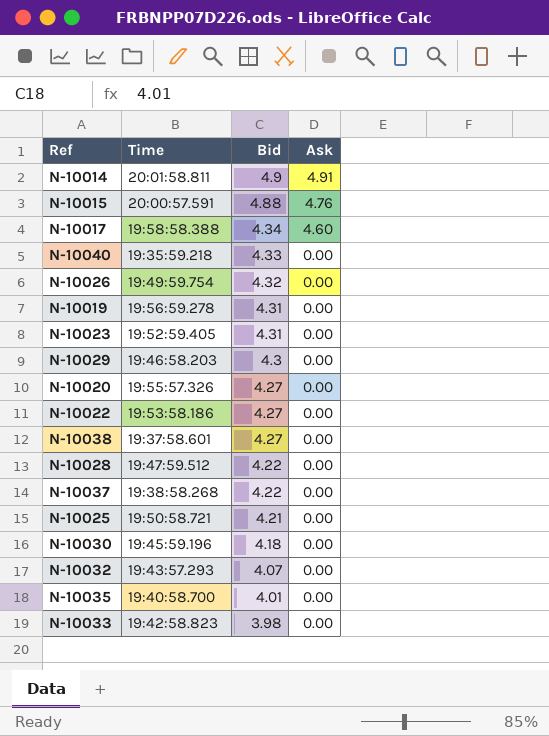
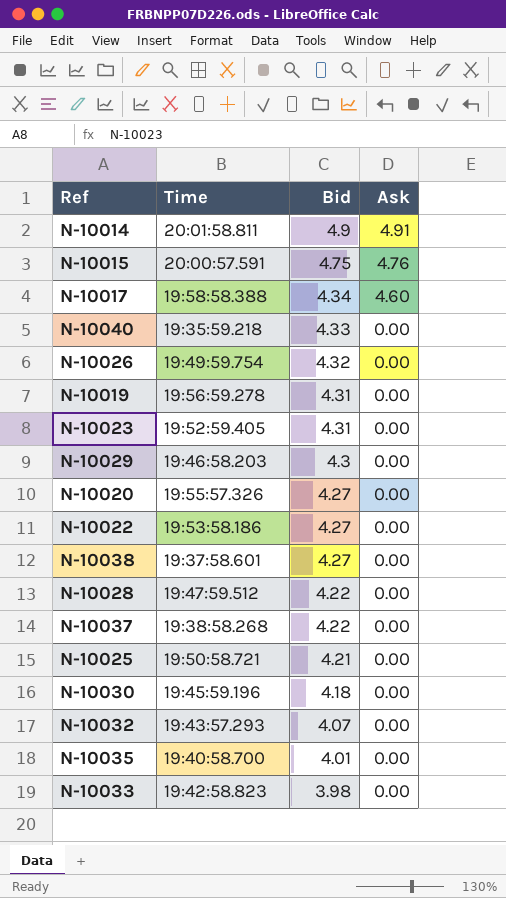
N-10015 | Bid: 4.88 -> 4.75

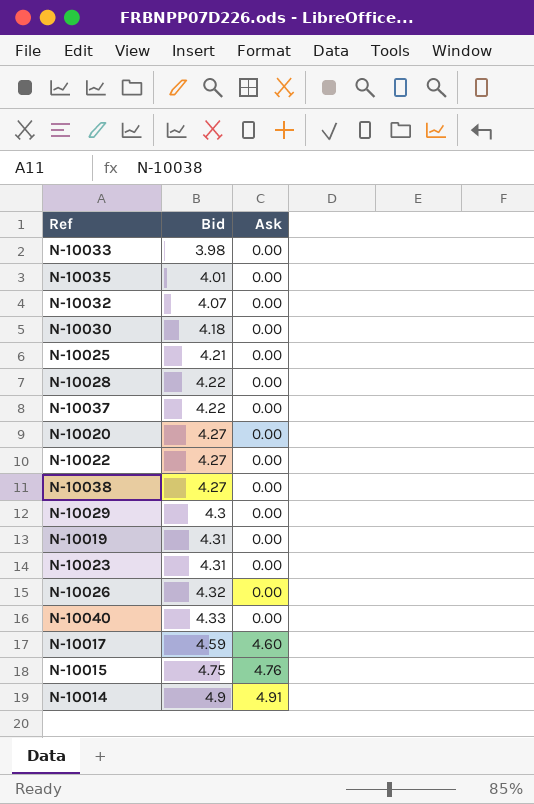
row order: Bid descending -> Bid ascending
column Time | position: 2 -> none
N-10017 | Bid: 4.34 -> 4.59

